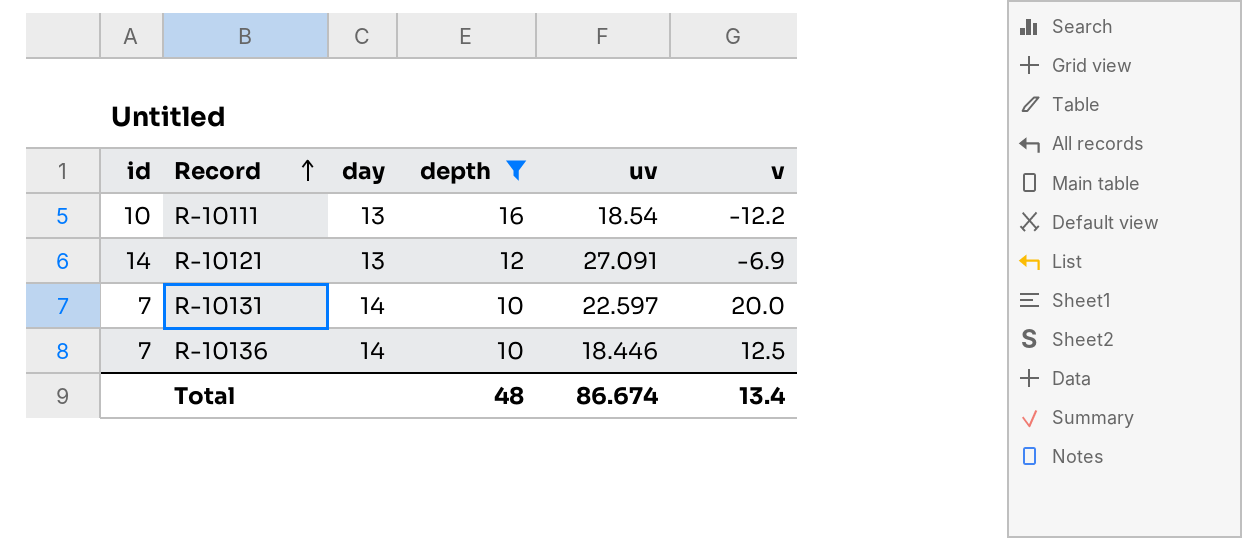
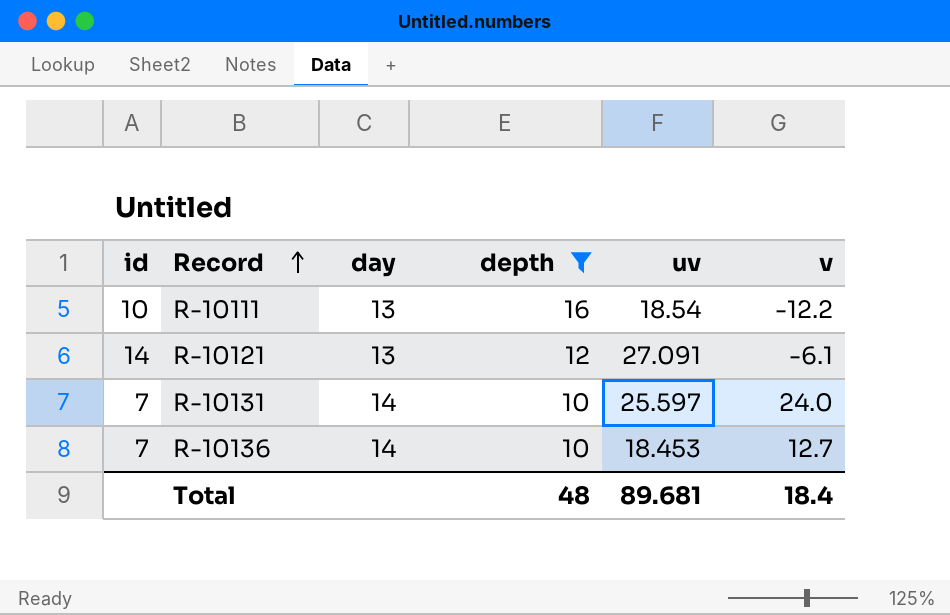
R-10121 | v: -6.9 -> -6.1
R-10131 | uv: 22.597 -> 25.597
R-10131 | v: 20.0 -> 24.0
R-10136 | uv: 18.446 -> 18.453
R-10136 | v: 12.5 -> 12.7
Total | uv: 86.674 -> 89.681
Total | v: 13.4 -> 18.4

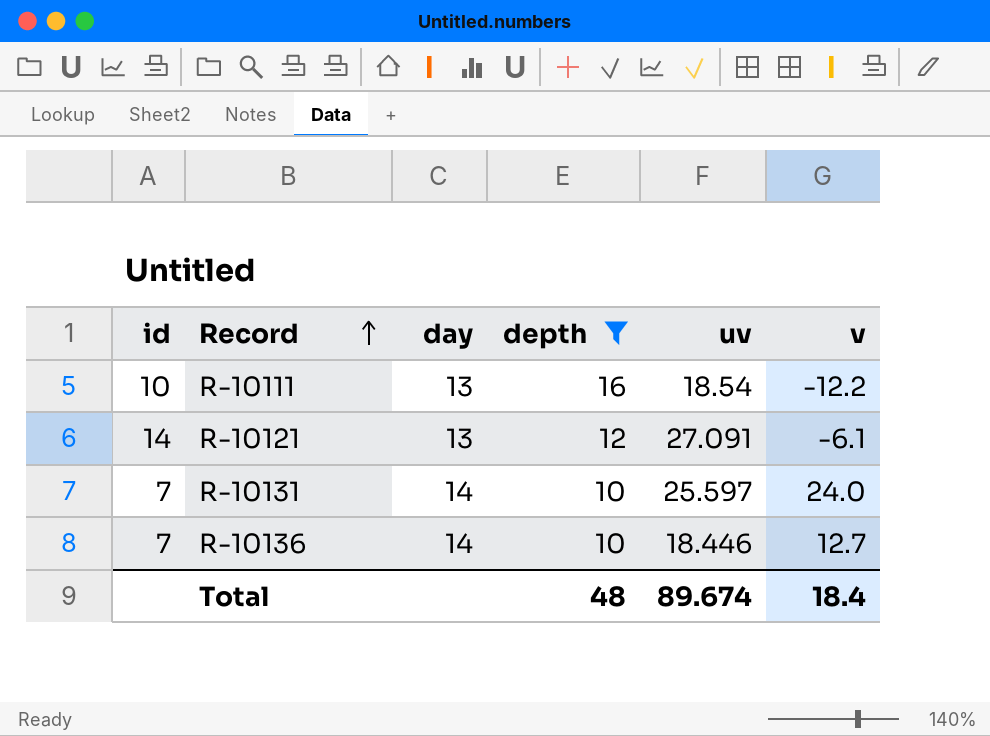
R-10136 | uv: 18.453 -> 18.446
Total | uv: 89.681 -> 89.674

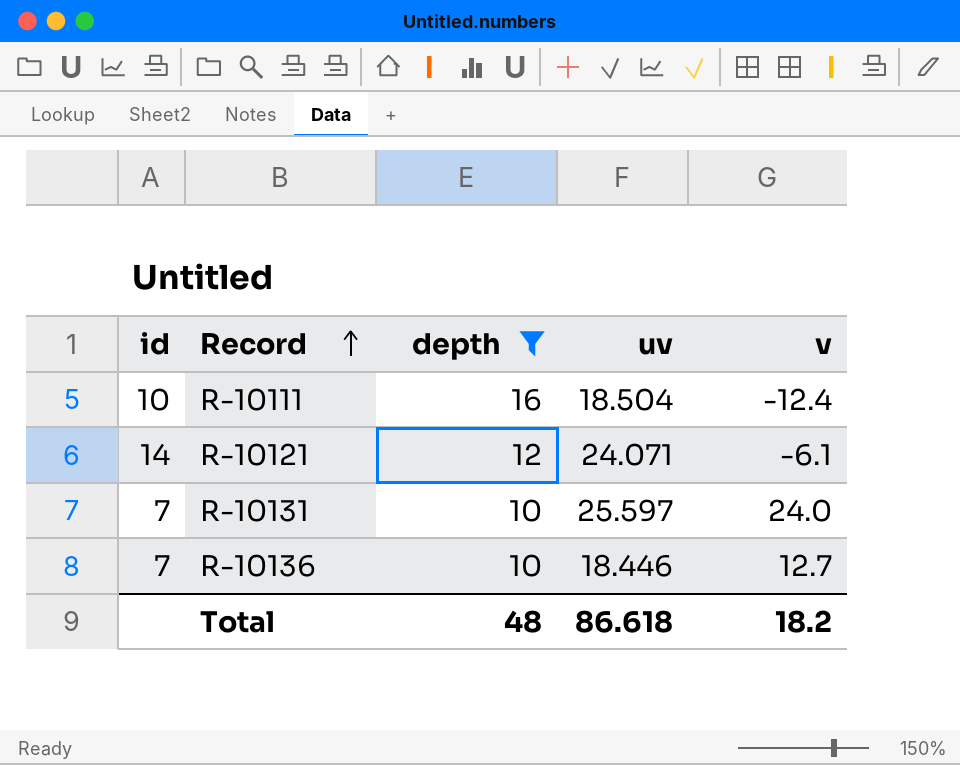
column day | position: 3 -> none
R-10111 | uv: 18.54 -> 18.504
R-10111 | v: -12.2 -> -12.4
R-10121 | uv: 27.091 -> 24.071
Total | uv: 89.674 -> 86.618
Total | v: 18.4 -> 18.2

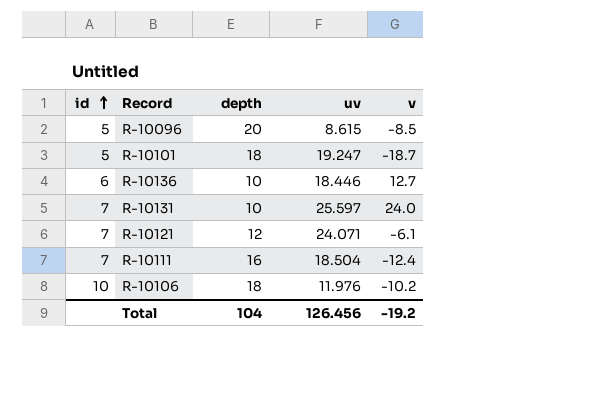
filter: depth <= 16 -> none
row order: Record ascending -> id ascending
R-10136 | id: 7 -> 6
R-10121 | id: 14 -> 7
R-10111 | id: 10 -> 7
Total | depth: 48 -> 104
Total | uv: 86.618 -> 126.456
Total | v: 18.2 -> -19.2

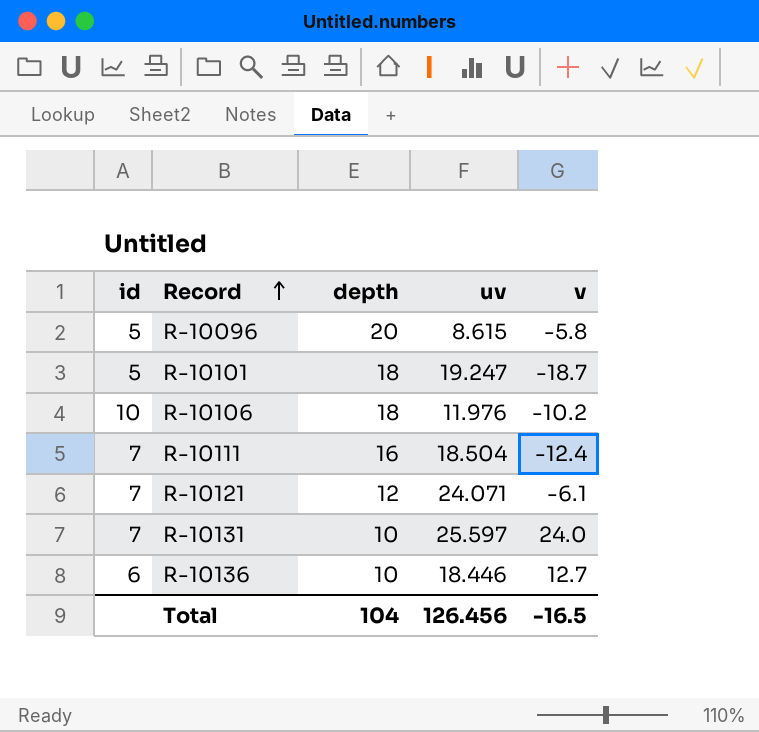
row order: id ascending -> Record ascending
R-10096 | v: -8.5 -> -5.8
Total | v: -19.2 -> -16.5

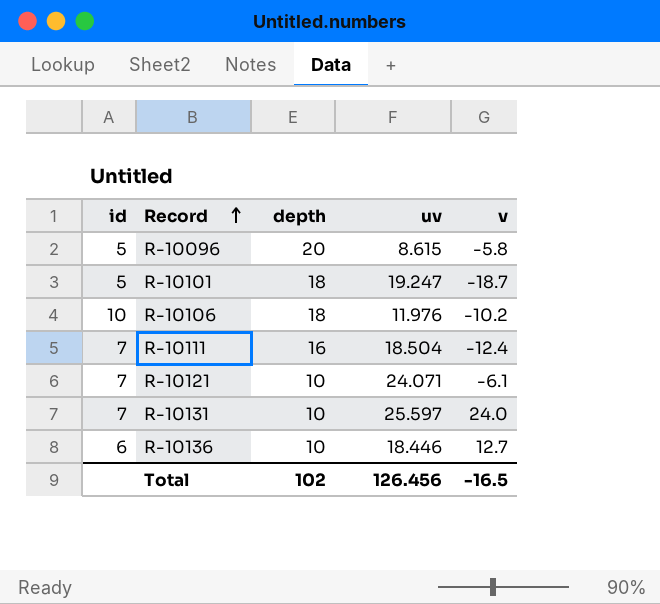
R-10121 | depth: 12 -> 10
Total | depth: 104 -> 102

